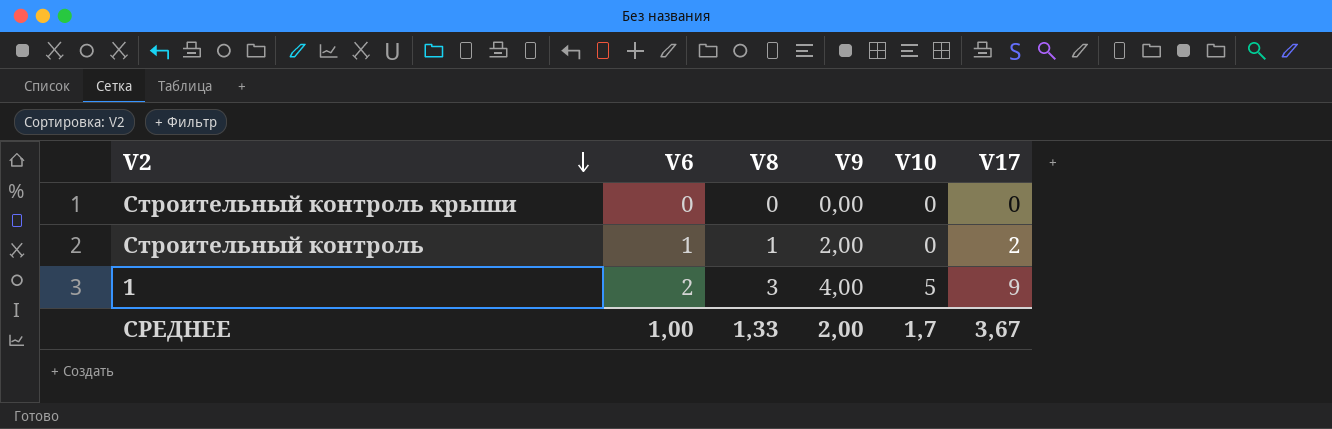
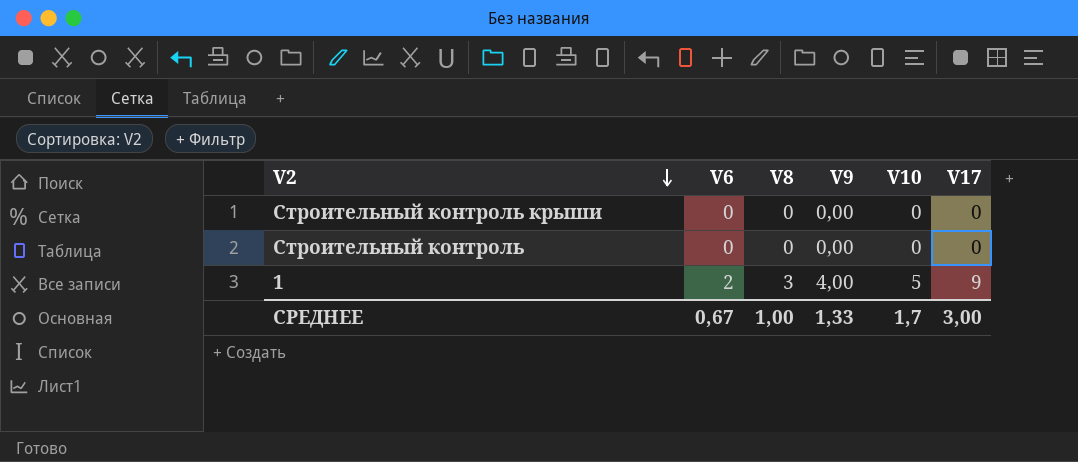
Строительный контроль | V6: 1 -> 0
Строительный контроль | V8: 1 -> 0
Строительный контроль | V9: 2,00 -> 0,00
Строительный контроль | V17: 2 -> 0
СРЕДНЕЕ | V6: 1,00 -> 0,67
СРЕДНЕЕ | V8: 1,33 -> 1,00
СРЕДНЕЕ | V9: 2,00 -> 1,33
СРЕДНЕЕ | V17: 3,67 -> 3,00

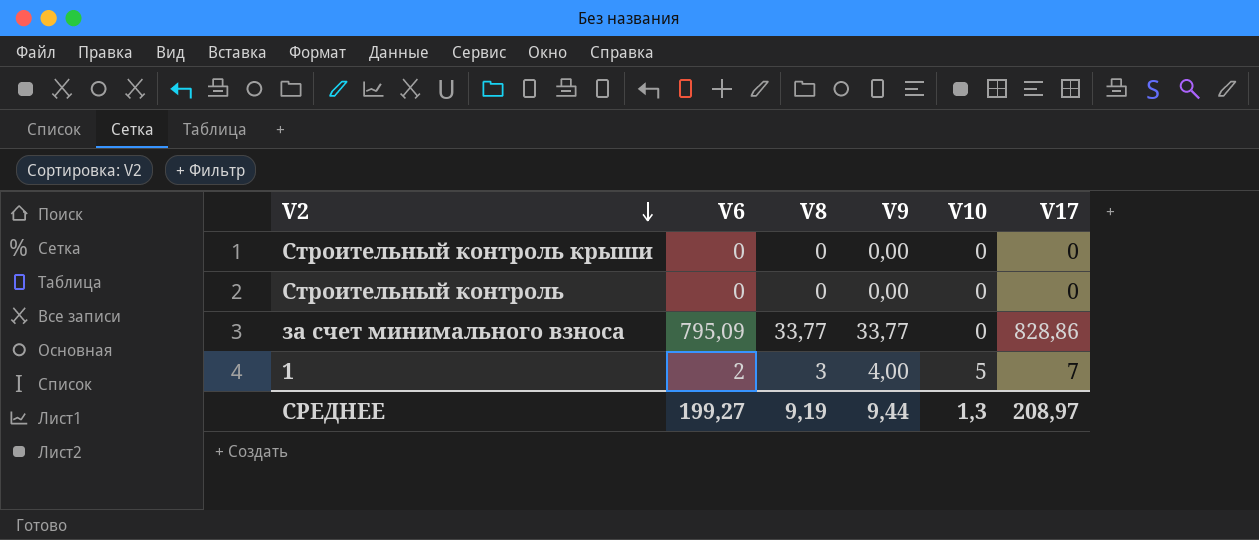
row за счет минимального взноса: none -> 795,09 | 33,77 | 33,77 | 0 | 828,86
1 | V17: 9 -> 7
СРЕДНЕЕ | V6: 0,67 -> 199,27
СРЕДНЕЕ | V8: 1,00 -> 9,19
СРЕДНЕЕ | V9: 1,33 -> 9,44
СРЕДНЕЕ | V10: 1,7 -> 1,3
СРЕДНЕЕ | V17: 3,00 -> 208,97

